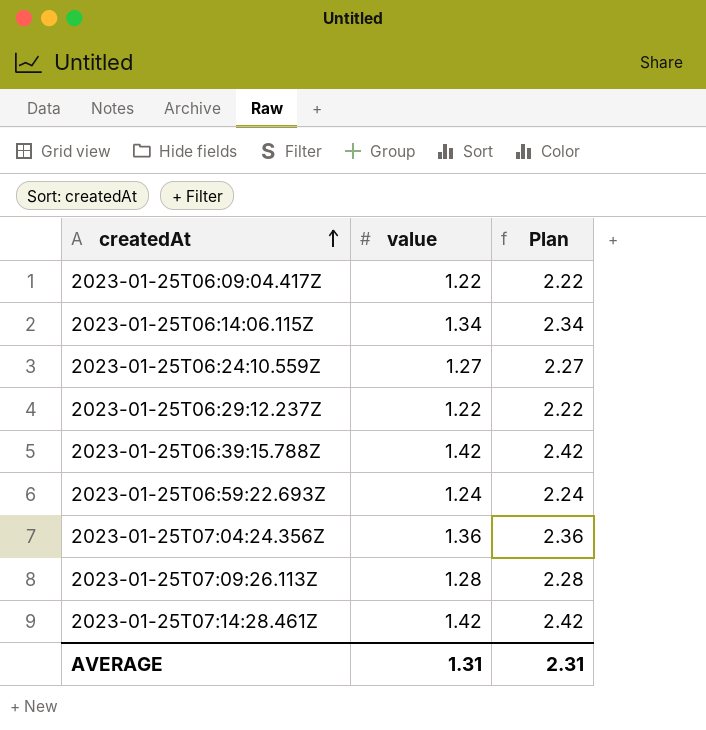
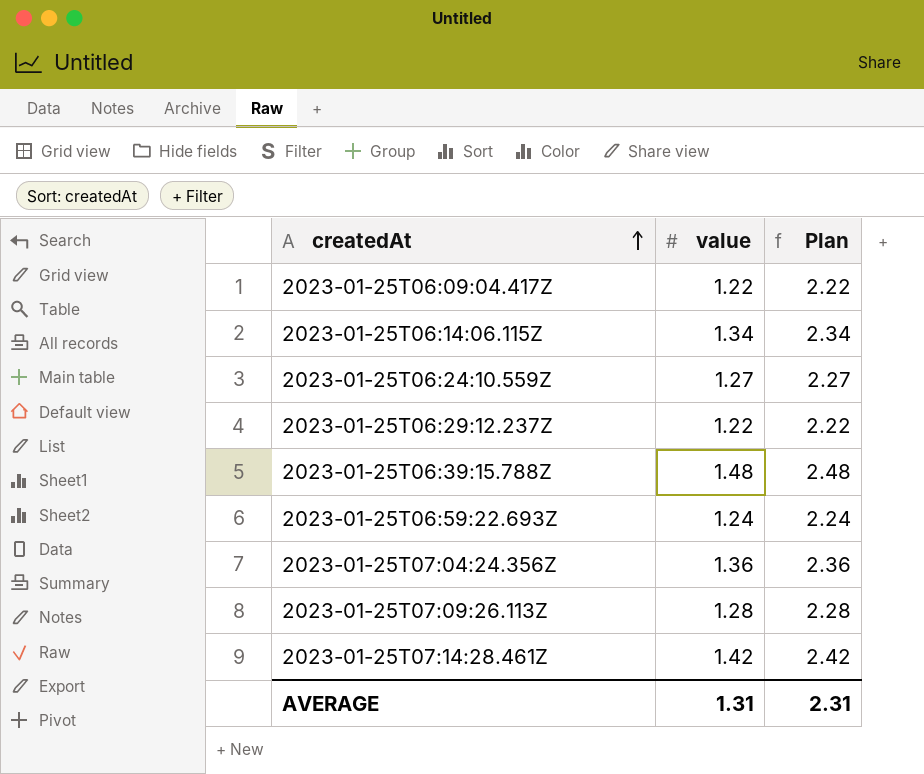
2023-01-25T06:39:15.788Z | value: 1.42 -> 1.48
2023-01-25T06:39:15.788Z | Plan: 2.42 -> 2.48

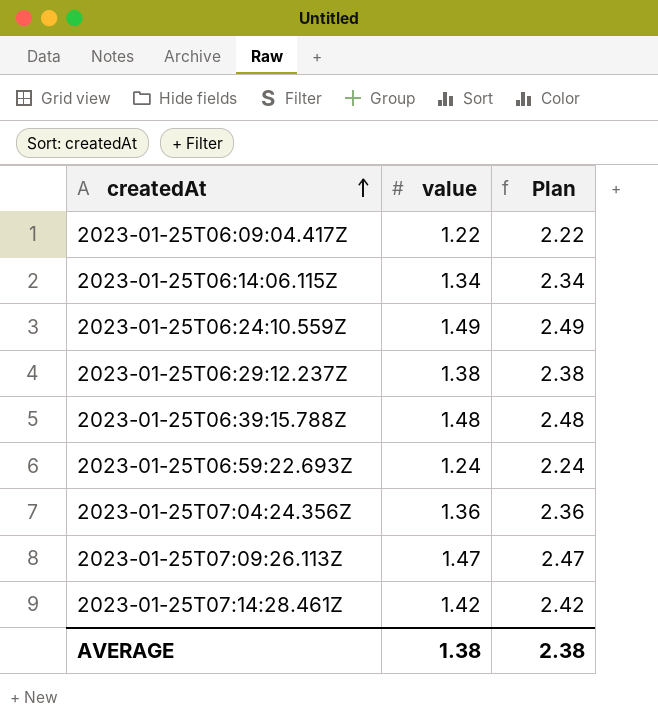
2023-01-25T06:24:10.559Z | value: 1.27 -> 1.49
2023-01-25T06:24:10.559Z | Plan: 2.27 -> 2.49
2023-01-25T06:29:12.237Z | value: 1.22 -> 1.38
2023-01-25T06:29:12.237Z | Plan: 2.22 -> 2.38
2023-01-25T07:09:26.113Z | value: 1.28 -> 1.47
2023-01-25T07:09:26.113Z | Plan: 2.28 -> 2.47
AVERAGE | value: 1.31 -> 1.38
AVERAGE | Plan: 2.31 -> 2.38

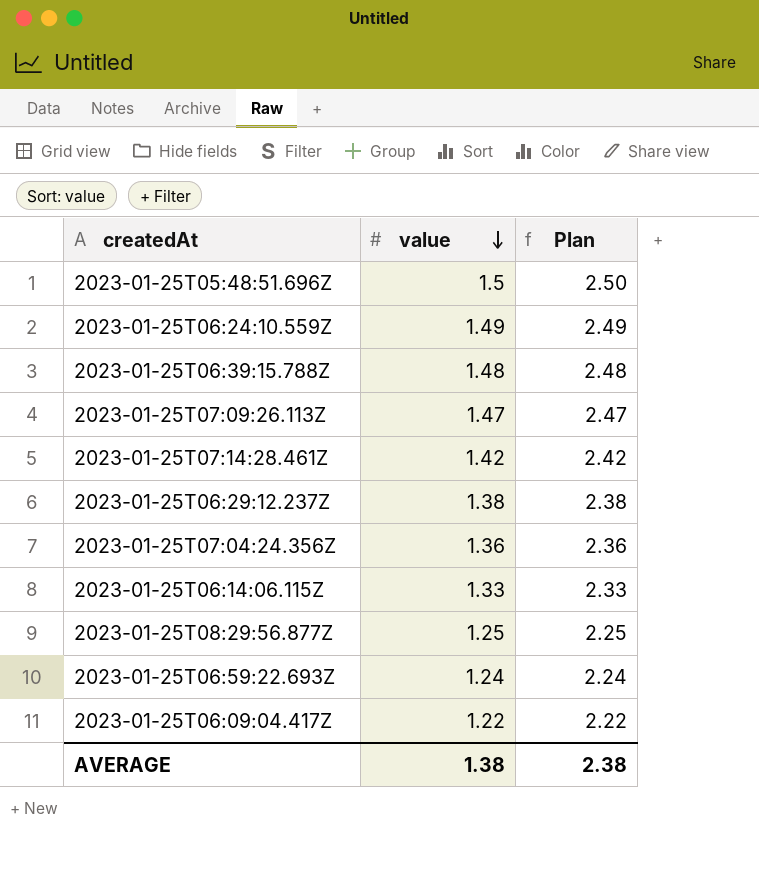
row order: createdAt ascending -> value descending
row 2023-01-25T05:48:51.696Z: none -> 1.5 | 2.50
2023-01-25T06:14:06.115Z | value: 1.34 -> 1.33
2023-01-25T06:14:06.115Z | Plan: 2.34 -> 2.33
row 2023-01-25T08:29:56.877Z: none -> 1.25 | 2.25

